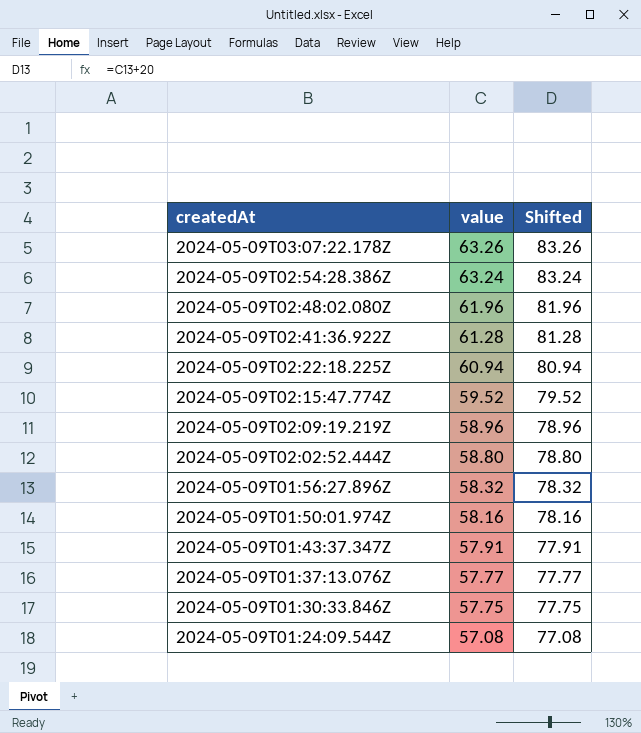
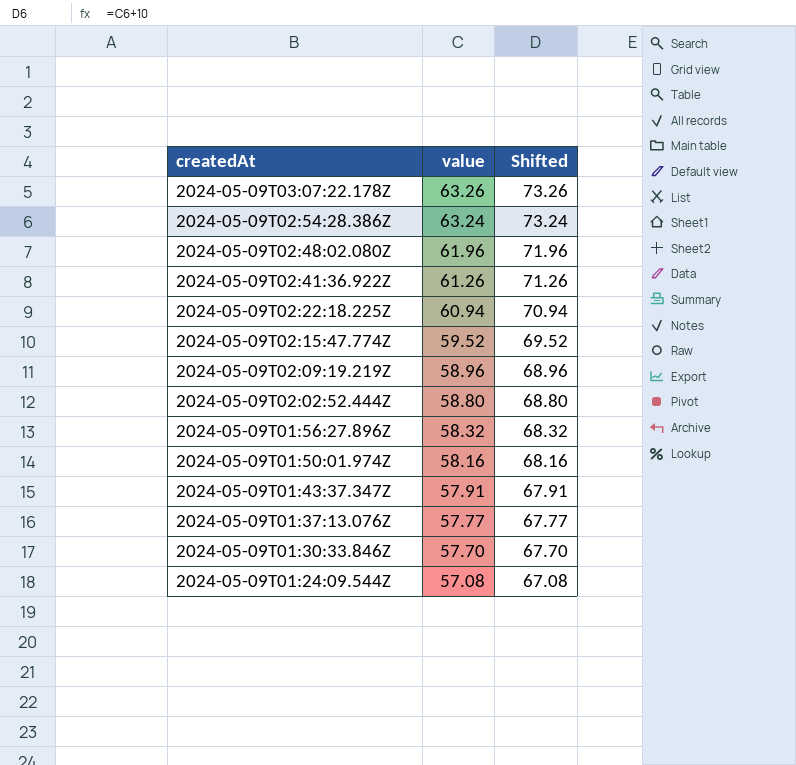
column Shifted | formula: [value] + 20 -> [value] + 10
2024-05-09T02:41:36.922Z | value: 61.28 -> 61.26
2024-05-09T01:30:33.846Z | value: 57.75 -> 57.70

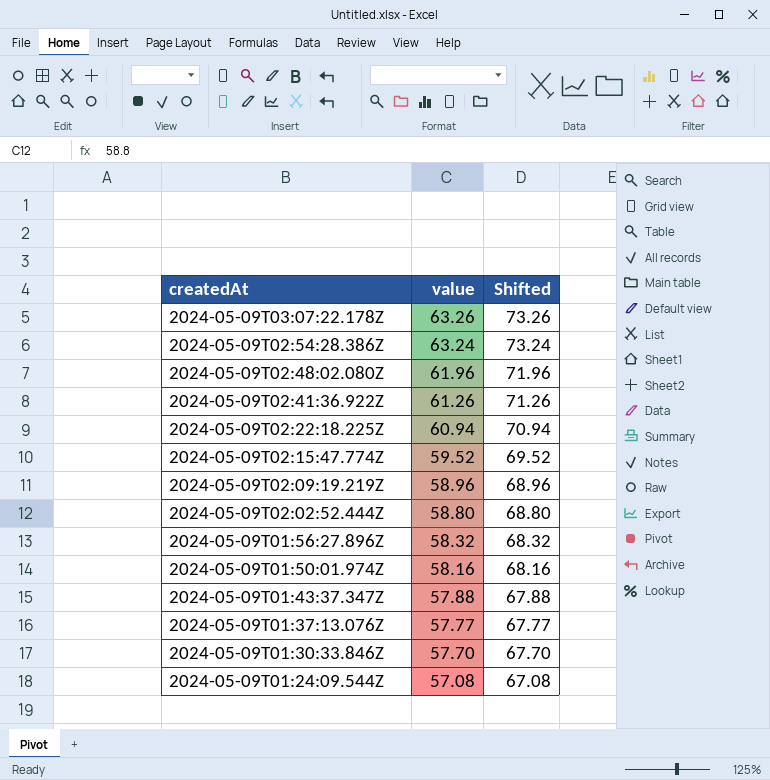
2024-05-09T01:43:37.347Z | value: 57.91 -> 57.88
2024-05-09T01:43:37.347Z | Shifted: 67.91 -> 67.88

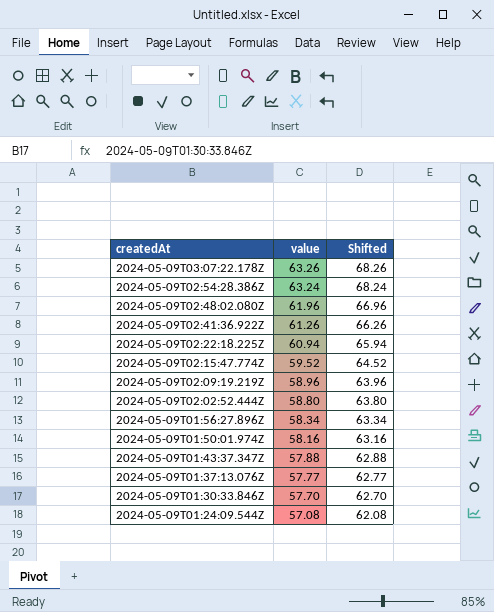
column Shifted | formula: [value] + 10 -> [value] + 5
2024-05-09T01:56:27.896Z | value: 58.32 -> 58.34

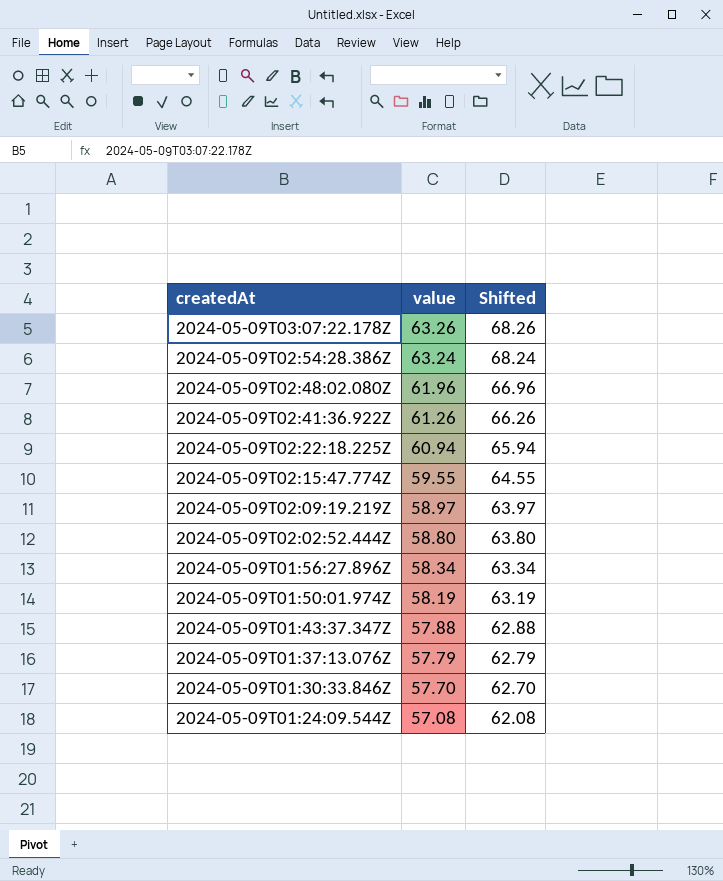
2024-05-09T02:15:47.774Z | value: 59.52 -> 59.55
2024-05-09T02:15:47.774Z | Shifted: 64.52 -> 64.55
2024-05-09T02:09:19.219Z | value: 58.96 -> 58.97
2024-05-09T02:09:19.219Z | Shifted: 63.96 -> 63.97
2024-05-09T01:50:01.974Z | value: 58.16 -> 58.19
2024-05-09T01:50:01.974Z | Shifted: 63.16 -> 63.19
2024-05-09T01:37:13.076Z | value: 57.77 -> 57.79
2024-05-09T01:37:13.076Z | Shifted: 62.77 -> 62.79

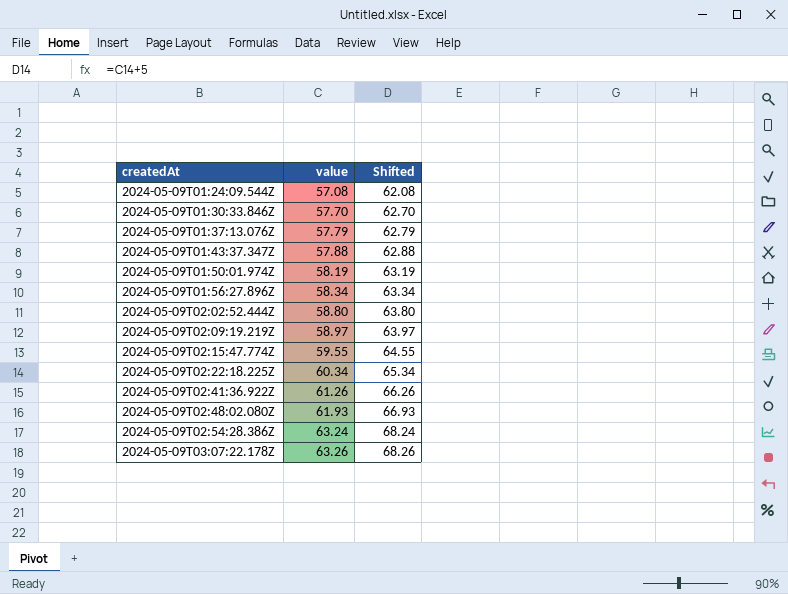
row order: createdAt descending -> createdAt ascending
2024-05-09T02:22:18.225Z | value: 60.94 -> 60.34
2024-05-09T02:22:18.225Z | Shifted: 65.94 -> 65.34
2024-05-09T02:48:02.080Z | value: 61.96 -> 61.93
2024-05-09T02:48:02.080Z | Shifted: 66.96 -> 66.93

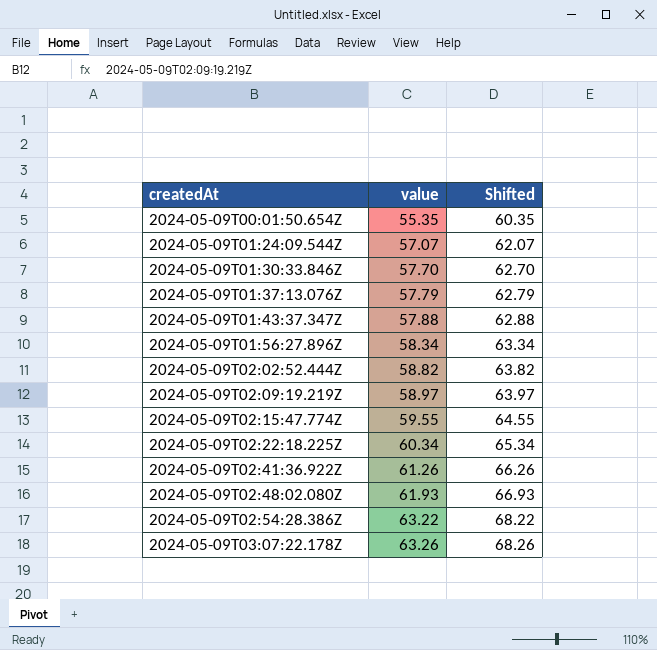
row 2024-05-09T01:50:01.974Z: 58.19 | 63.19 -> none
row 2024-05-09T00:01:50.654Z: none -> 55.35 | 60.35
2024-05-09T01:24:09.544Z | value: 57.08 -> 57.07
2024-05-09T01:24:09.544Z | Shifted: 62.08 -> 62.07
2024-05-09T02:02:52.444Z | value: 58.80 -> 58.82
2024-05-09T02:02:52.444Z | Shifted: 63.80 -> 63.82
2024-05-09T02:54:28.386Z | value: 63.24 -> 63.22
2024-05-09T02:54:28.386Z | Shifted: 68.24 -> 68.22

